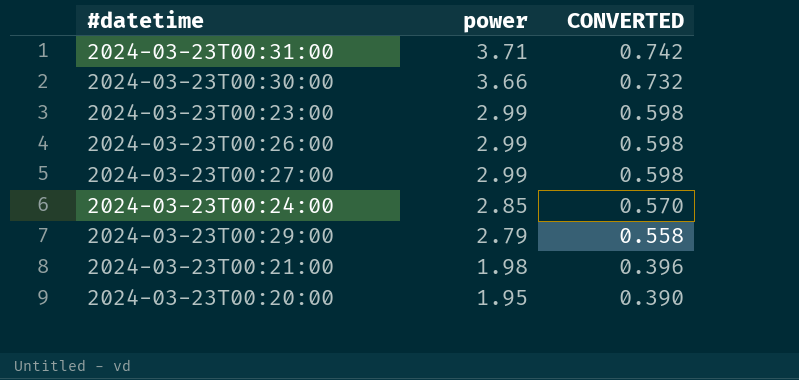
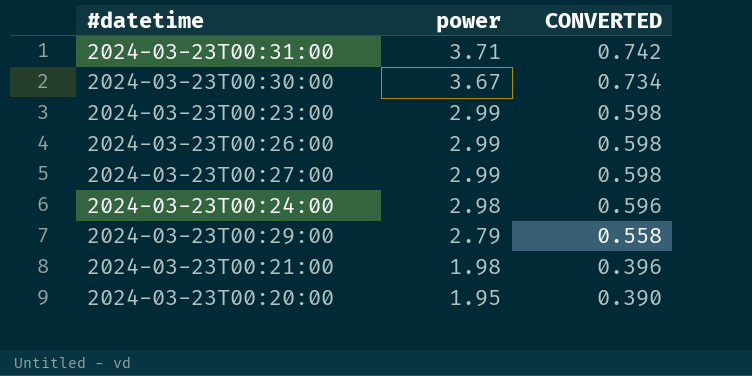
2024-03-23T00:30:00 | power: 3.66 -> 3.67
2024-03-23T00:30:00 | CONVERTED: 0.732 -> 0.734
2024-03-23T00:24:00 | power: 2.85 -> 2.98
2024-03-23T00:24:00 | CONVERTED: 0.570 -> 0.596

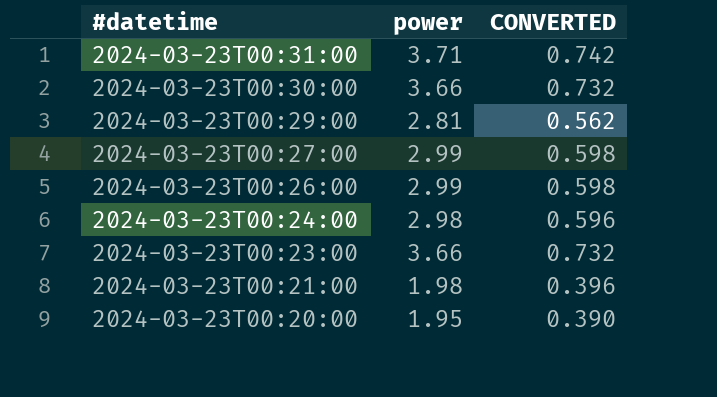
row order: power descending -> #datetime descending
2024-03-23T00:30:00 | power: 3.67 -> 3.66
2024-03-23T00:30:00 | CONVERTED: 0.734 -> 0.732
2024-03-23T00:29:00 | power: 2.79 -> 2.81
2024-03-23T00:29:00 | CONVERTED: 0.558 -> 0.562
2024-03-23T00:23:00 | power: 2.99 -> 3.66
2024-03-23T00:23:00 | CONVERTED: 0.598 -> 0.732

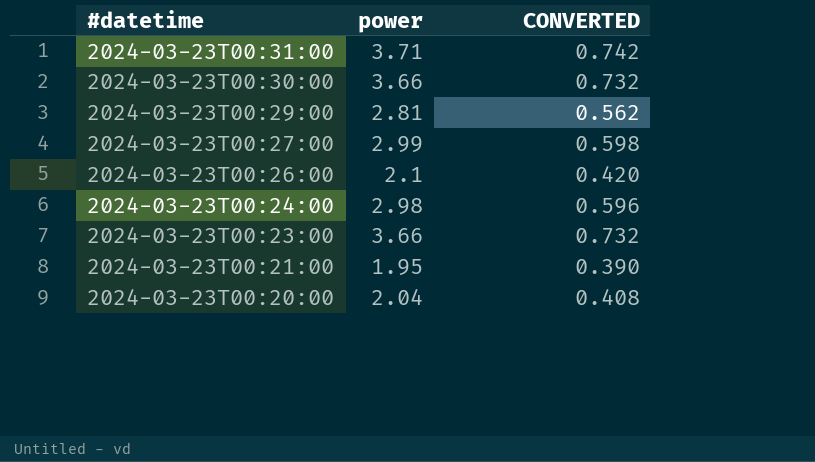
2024-03-23T00:26:00 | power: 2.99 -> 2.1
2024-03-23T00:26:00 | CONVERTED: 0.598 -> 0.420
2024-03-23T00:21:00 | power: 1.98 -> 1.95
2024-03-23T00:21:00 | CONVERTED: 0.396 -> 0.390
2024-03-23T00:20:00 | power: 1.95 -> 2.04
2024-03-23T00:20:00 | CONVERTED: 0.390 -> 0.408

